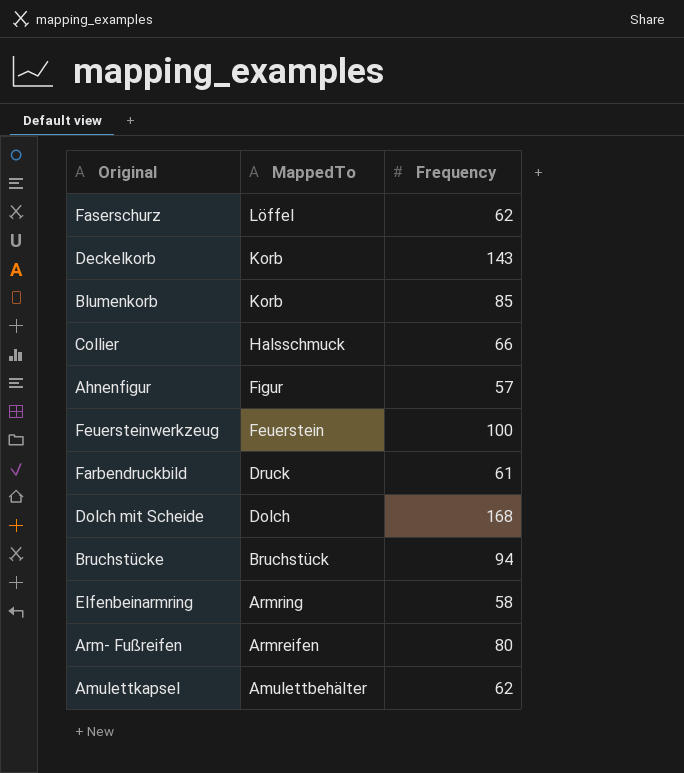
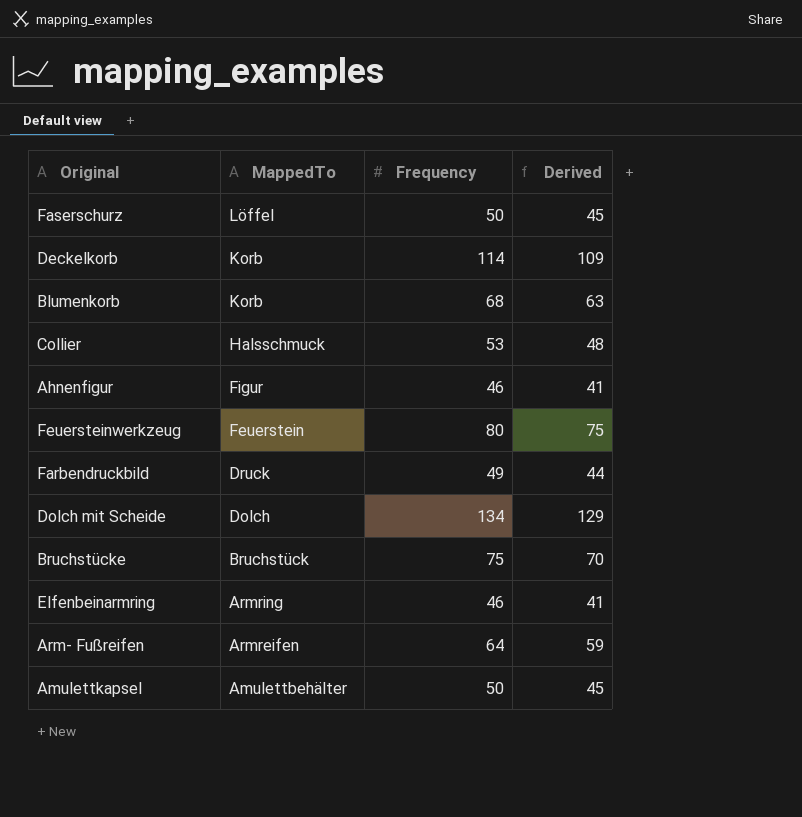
column Derived | formula: none -> [Frequency] - 5
Faserschurz | Frequency: 62 -> 50
Deckelkorb | Frequency: 143 -> 114
Blumenkorb | Frequency: 85 -> 68
Collier | Frequency: 66 -> 53
Ahnenfigur | Frequency: 57 -> 46
Feuersteinwerkzeug | Frequency: 100 -> 80
Farbendruckbild | Frequency: 61 -> 49
Dolch mit Scheide | Frequency: 168 -> 134
Bruchstücke | Frequency: 94 -> 75
Elfenbeinarmring | Frequency: 58 -> 46
Arm- Fußreifen | Frequency: 80 -> 64
Amulettkapsel | Frequency: 62 -> 50

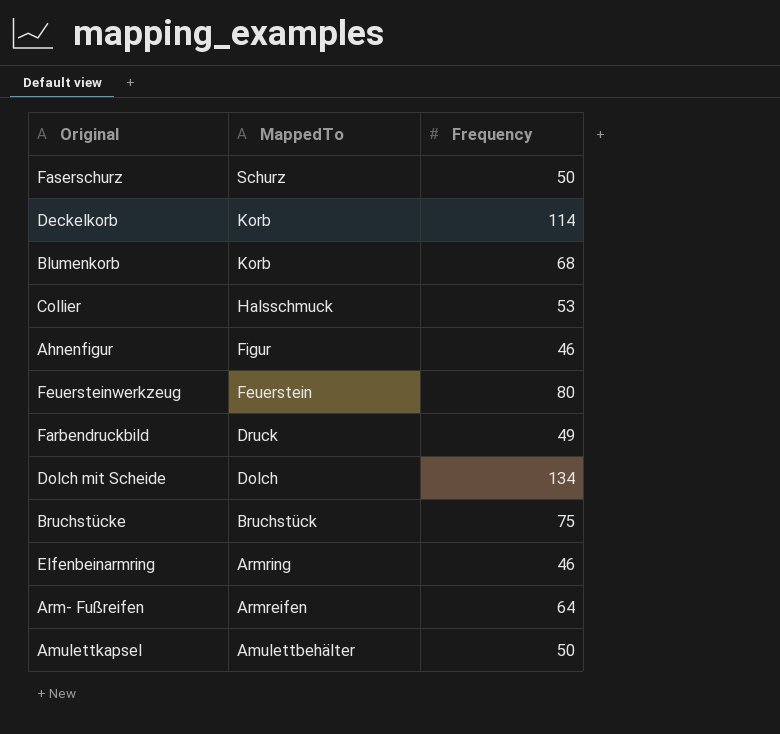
column Derived | formula: [Frequency] - 5 -> none
Faserschurz | MappedTo: Löffel -> Schurz

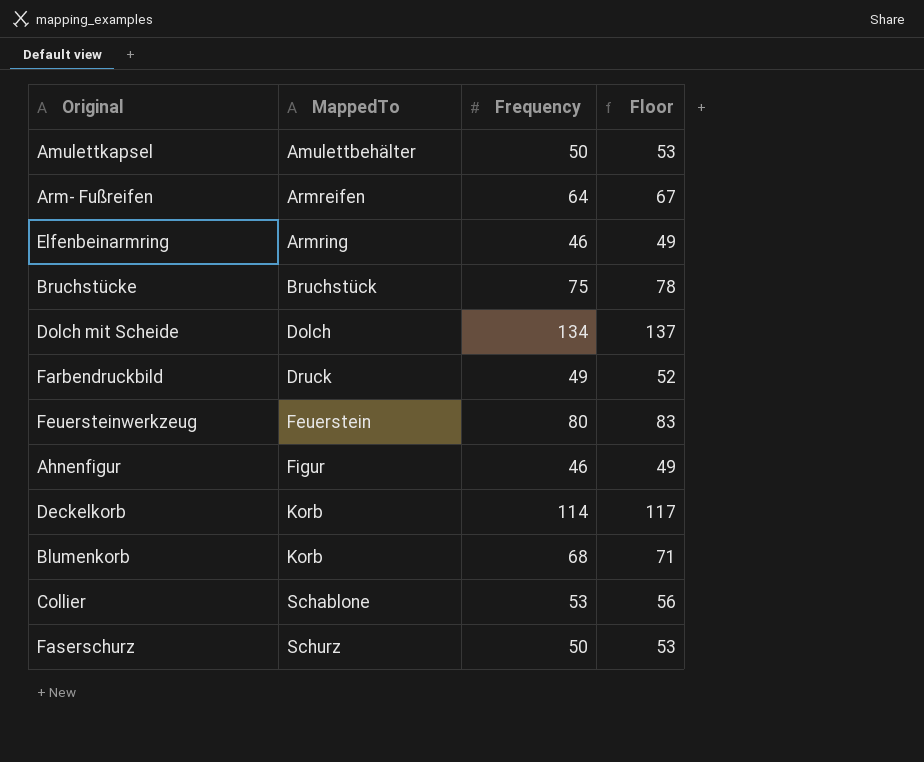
row order: MappedTo descending -> MappedTo ascending
column Floor | formula: none -> [Frequency] + 3
Collier | MappedTo: Halsschmuck -> Schablone

